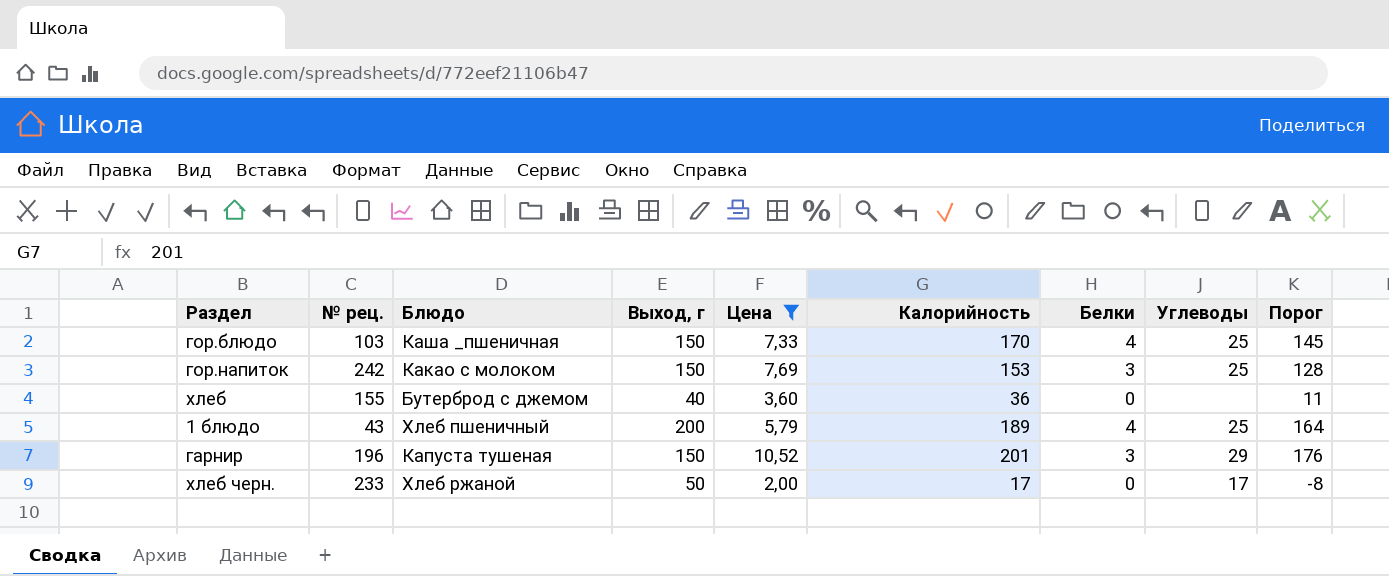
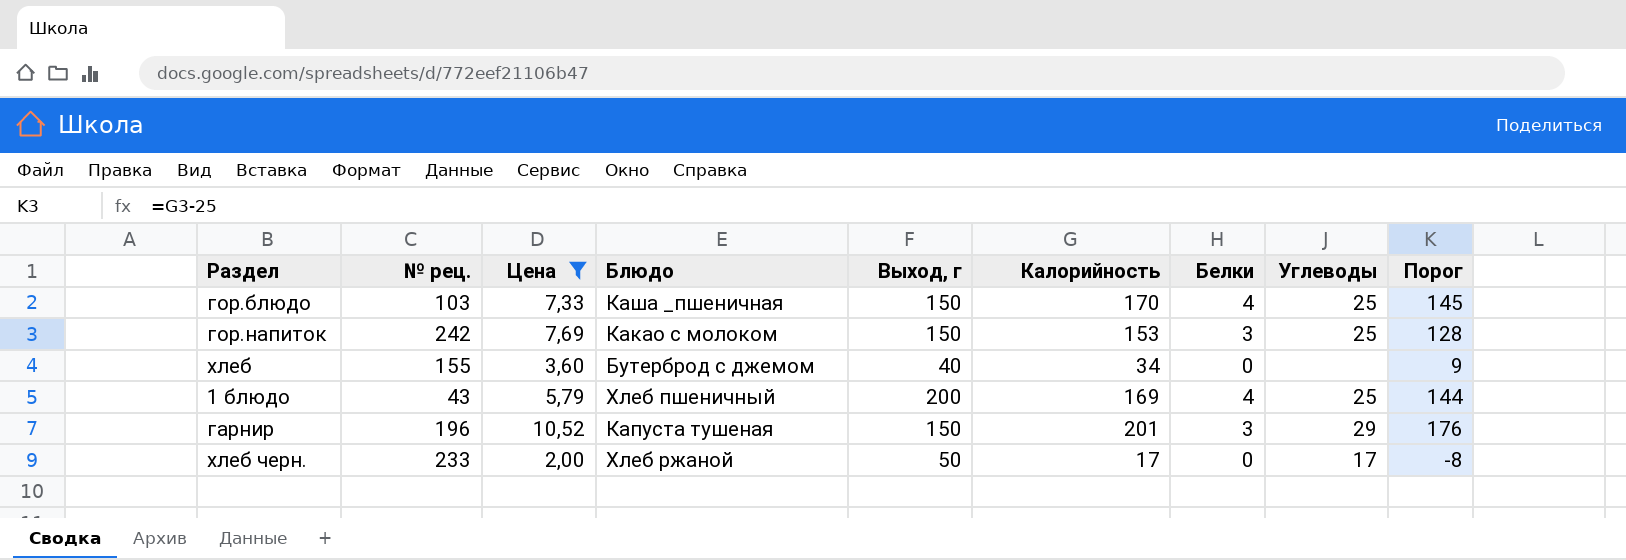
column Цена | position: 5 -> 3
хлеб | Калорийность: 36 -> 34
хлеб | Порог: 11 -> 9
1 блюдо | Калорийность: 189 -> 169
1 блюдо | Порог: 164 -> 144

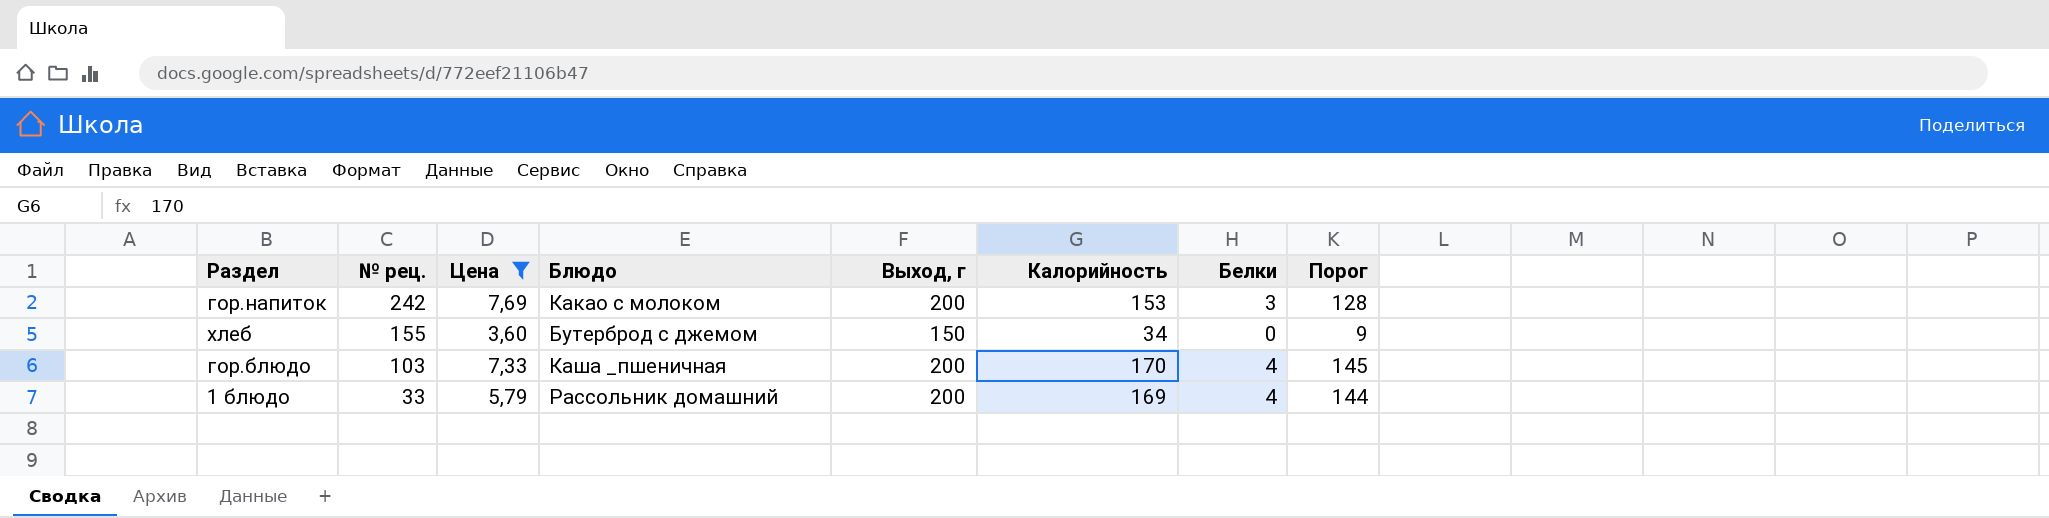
row order: none -> № рец. descending
column Углеводы | position: 8 -> none
row гарнир: 196 | 10,52 | Капуста тушеная | 150 | 201 | 3 | 29 | 176 -> none
row хлеб черн.: 233 | 2,00 | Хлеб ржаной | 50 | 17 | 0 | 17 | -8 -> none
гор.напиток | Выход, г: 150 -> 200
хлеб | Выход, г: 40 -> 150
гор.блюдо | Выход, г: 150 -> 200
1 блюдо | № рец.: 43 -> 33
1 блюдо | Блюдо: Хлеб пшеничный -> Рассольник домашний

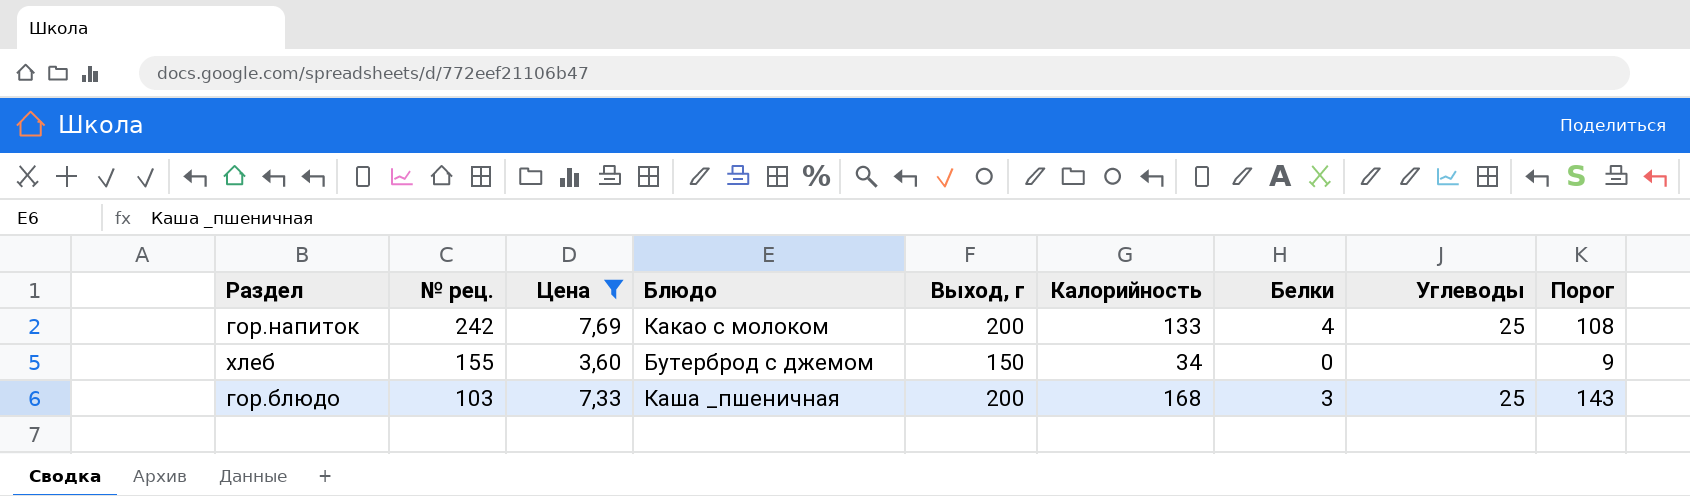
column Углеводы | position: none -> 8
row 1 блюдо: 33 | 5,79 | Рассольник домашний | 200 | 169 | 4 | 144 -> none
гор.напиток | Калорийность: 153 -> 133
гор.напиток | Белки: 3 -> 4
гор.напиток | Порог: 128 -> 108
гор.блюдо | Калорийность: 170 -> 168
гор.блюдо | Белки: 4 -> 3
гор.блюдо | Порог: 145 -> 143

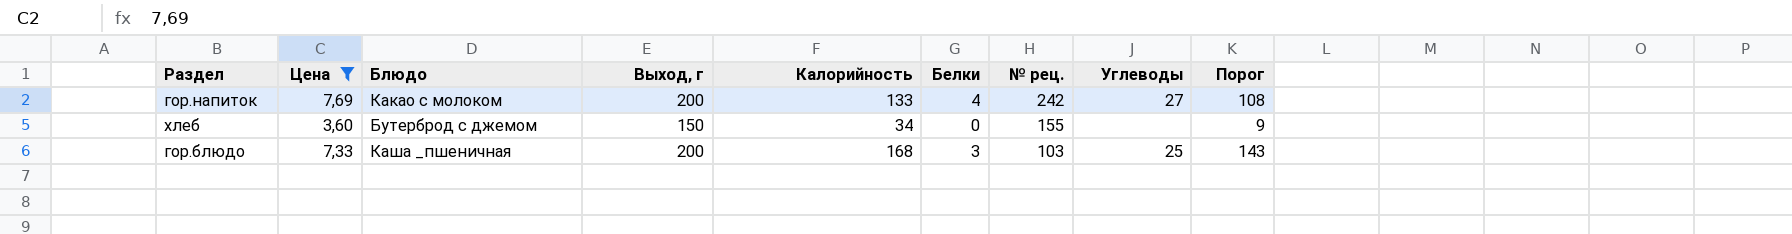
column № рец. | position: 2 -> 7
гор.напиток | Углеводы: 25 -> 27

